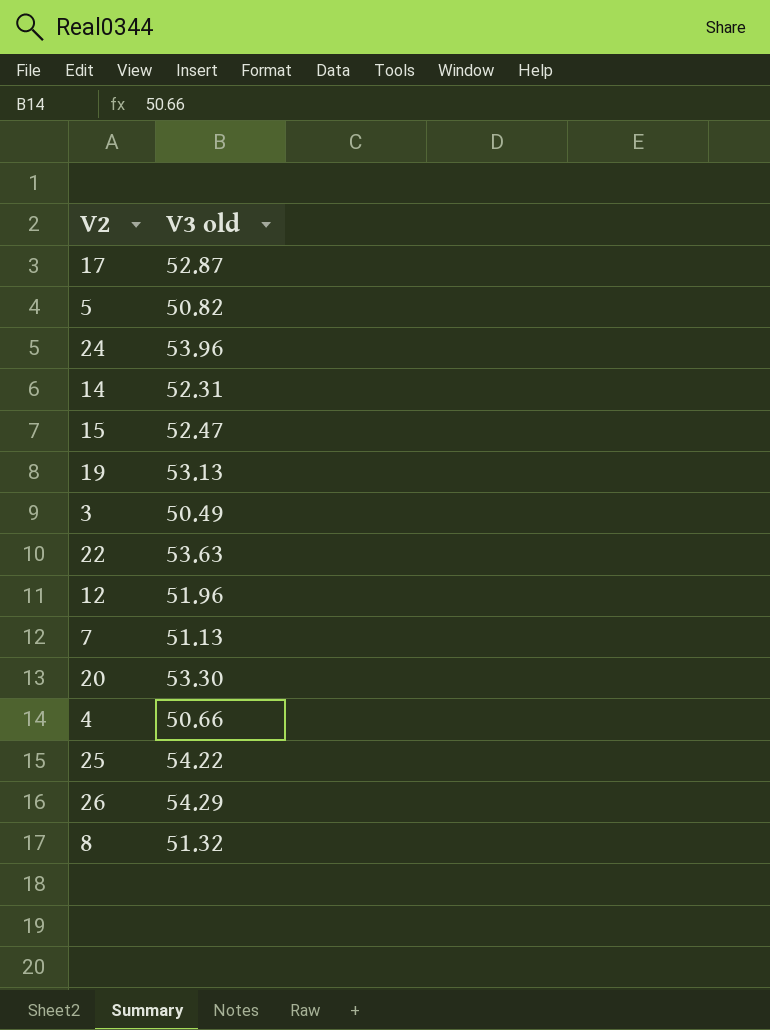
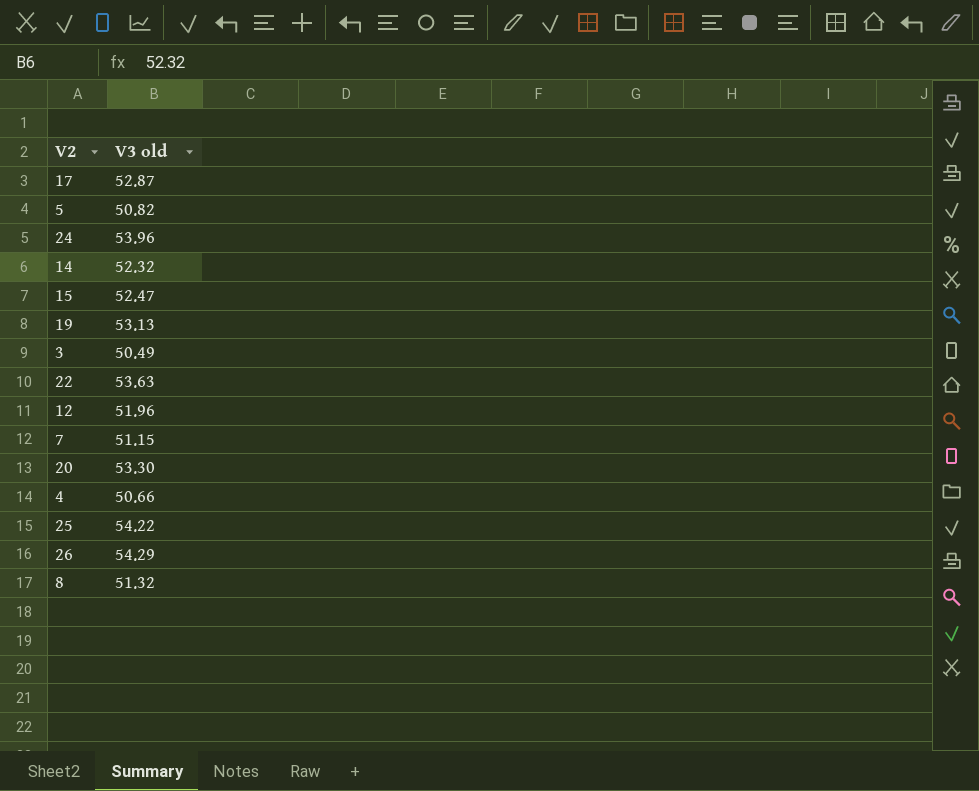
14 | V3 old: 52.31 -> 52.32
7 | V3 old: 51.13 -> 51.15

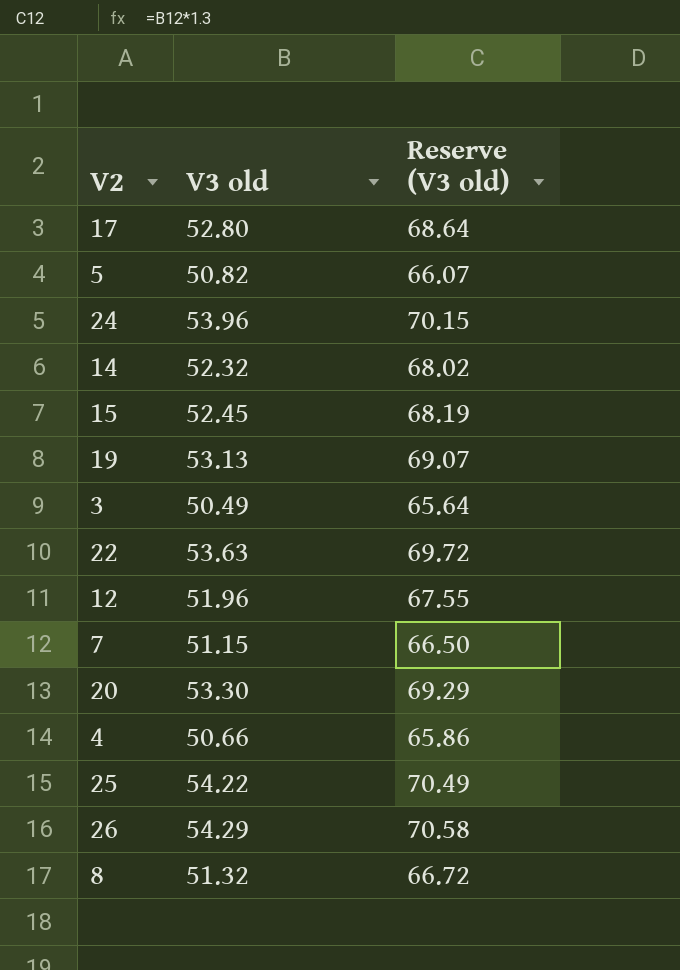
column Reserve (V3 old) | formula: none -> [V3 old] * 1.3
17 | V3 old: 52.87 -> 52.80
15 | V3 old: 52.47 -> 52.45

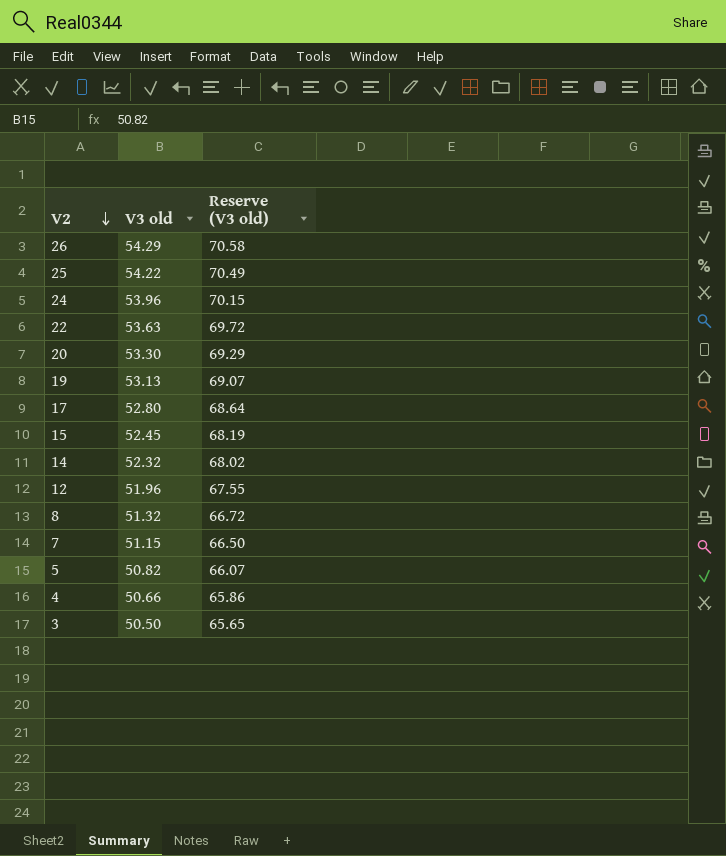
row order: none -> V2 descending
3 | V3 old: 50.49 -> 50.50
3 | Reserve (V3 old): 65.64 -> 65.65

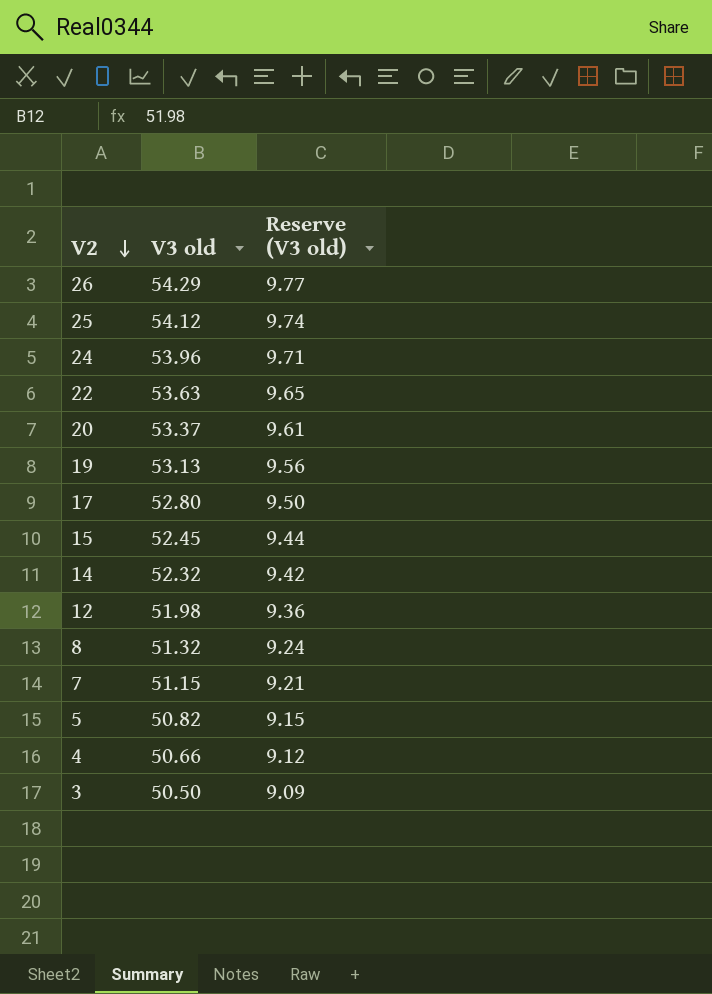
column Reserve (V3 old) | formula: [V3 old] * 1.3 -> [V3 old] * 0.18
25 | V3 old: 54.22 -> 54.12
20 | V3 old: 53.30 -> 53.37
12 | V3 old: 51.96 -> 51.98

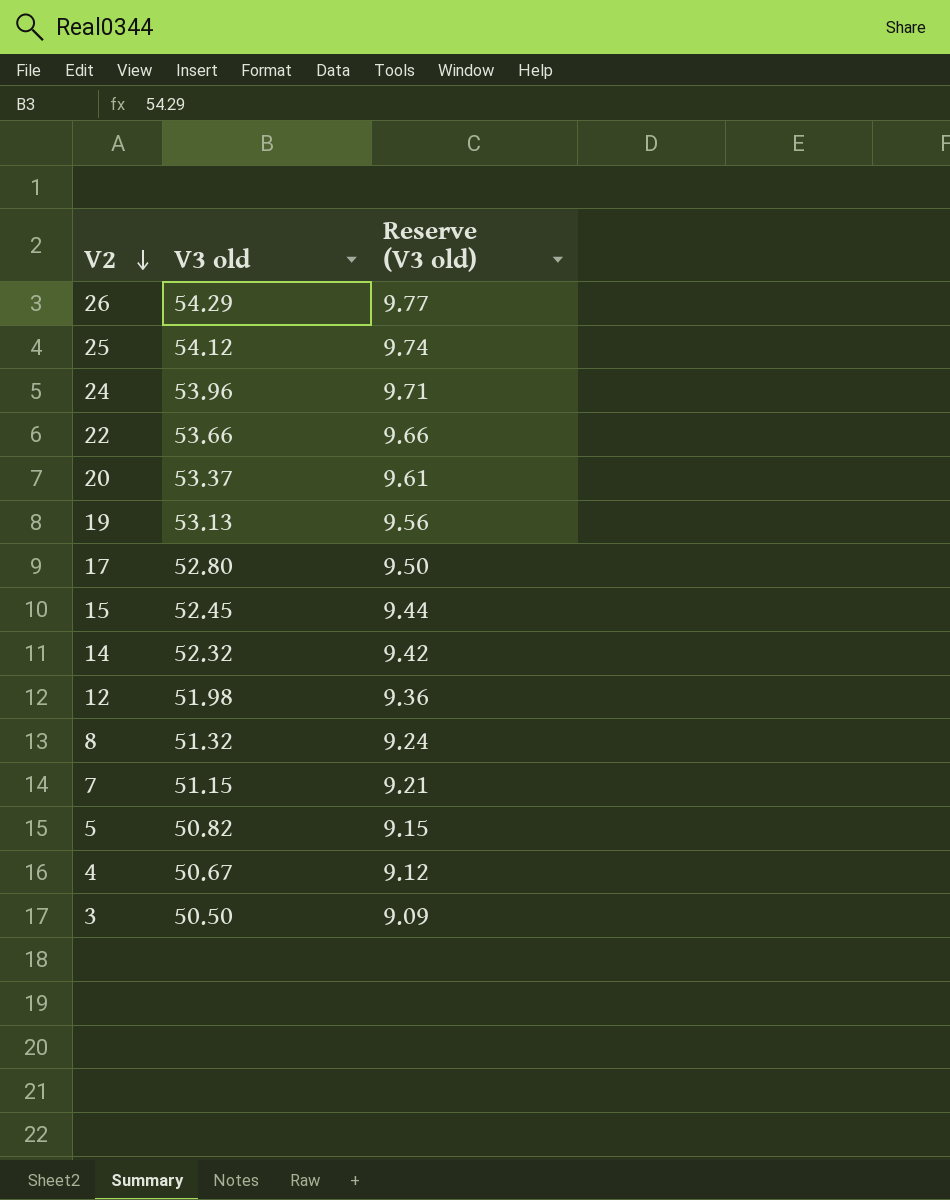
22 | V3 old: 53.63 -> 53.66
22 | Reserve (V3 old): 9.65 -> 9.66
4 | V3 old: 50.66 -> 50.67

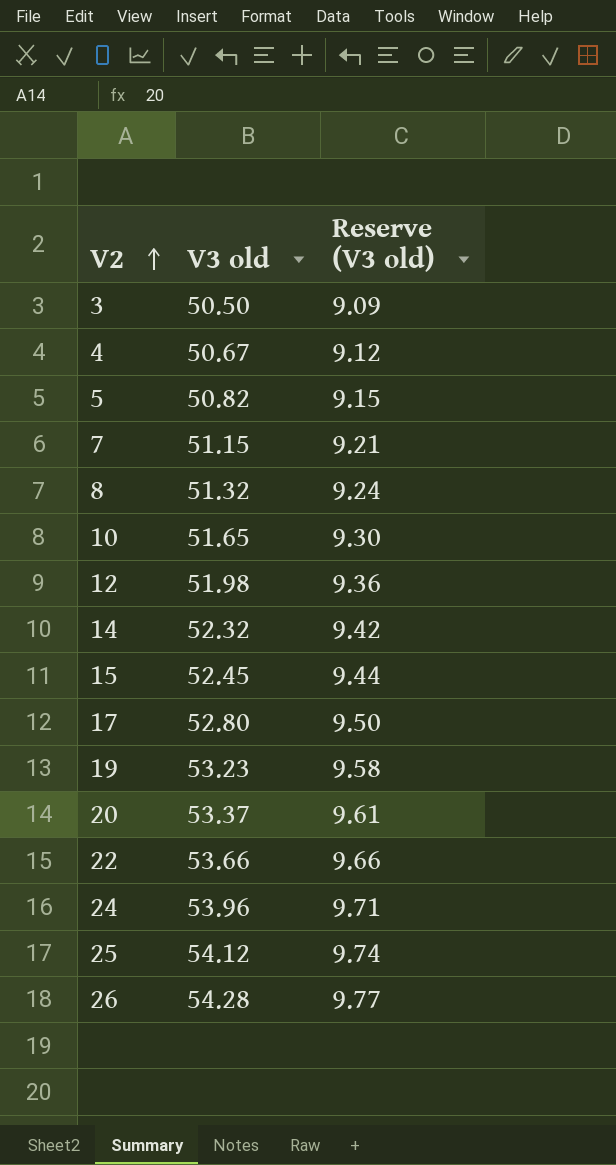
row order: V2 descending -> V2 ascending
row 10: none -> 51.65 | 9.30
19 | V3 old: 53.13 -> 53.23
19 | Reserve (V3 old): 9.56 -> 9.58
26 | V3 old: 54.29 -> 54.28

